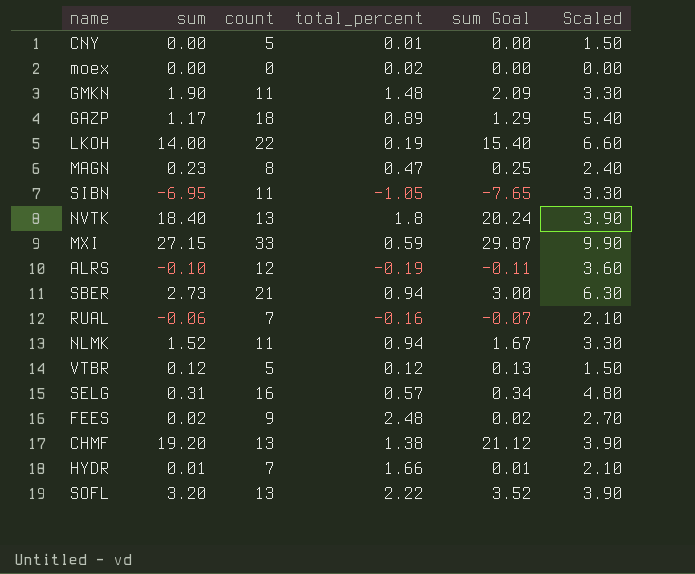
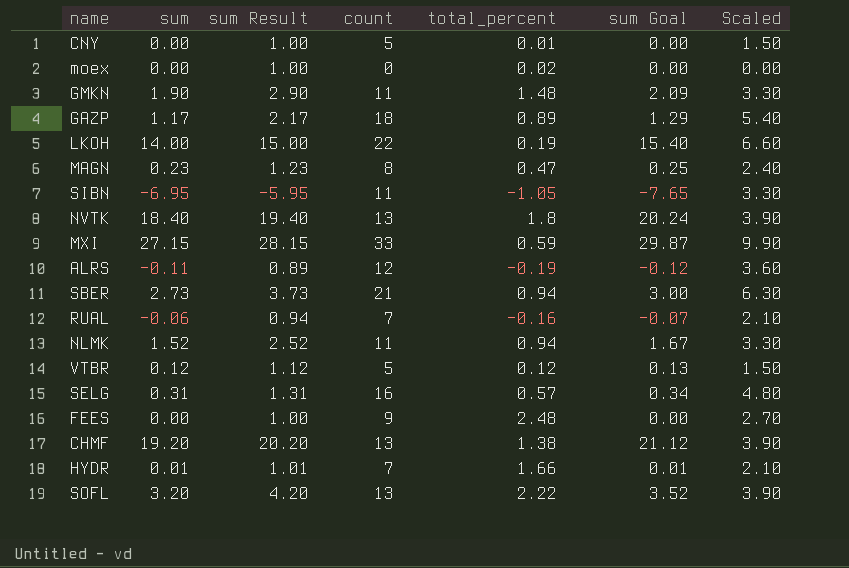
column sum Result | formula: none -> [sum] + 1
ALRS | sum: -0.10 -> -0.11
ALRS | sum Goal: -0.11 -> -0.12
FEES | sum: 0.02 -> 0.00
FEES | sum Goal: 0.02 -> 0.00

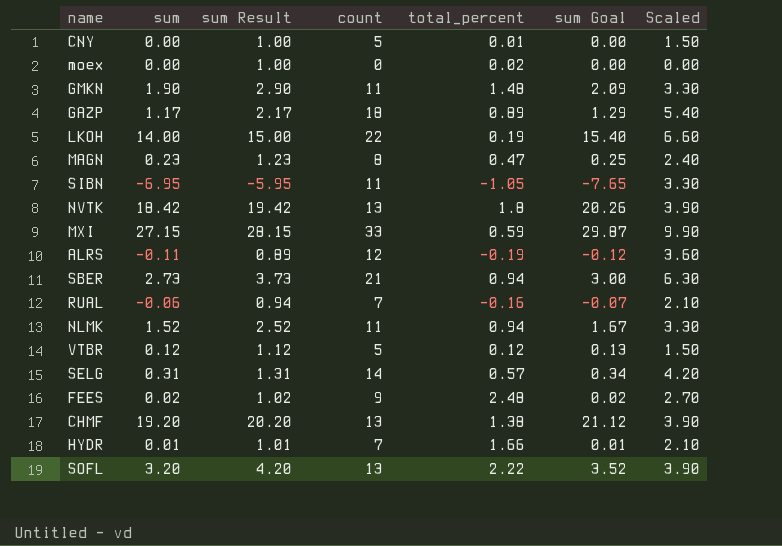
NVTK | sum: 18.40 -> 18.42
NVTK | sum Result: 19.40 -> 19.42
NVTK | sum Goal: 20.24 -> 20.26
SELG | count: 16 -> 14
SELG | Scaled: 4.80 -> 4.20
FEES | sum: 0.00 -> 0.02
FEES | sum Result: 1.00 -> 1.02
FEES | sum Goal: 0.00 -> 0.02

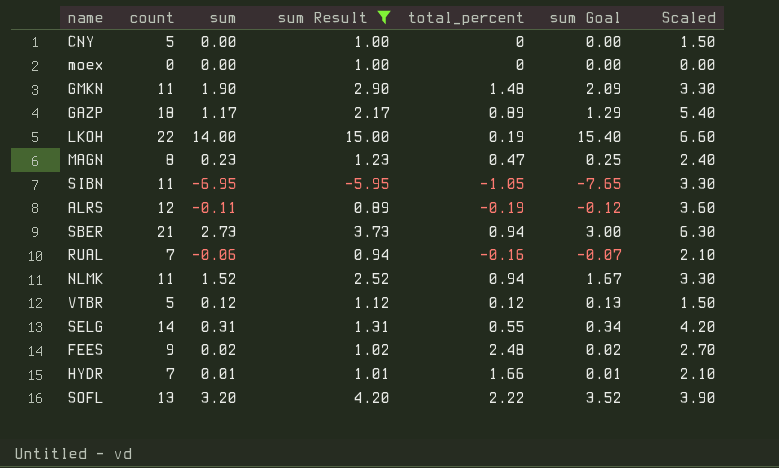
filter: none -> sum Result <= 15.00
column count | position: 4 -> 2
CNY | total_percent: 0.01 -> 0
moex | total_percent: 0.02 -> 0
SELG | total_percent: 0.57 -> 0.55

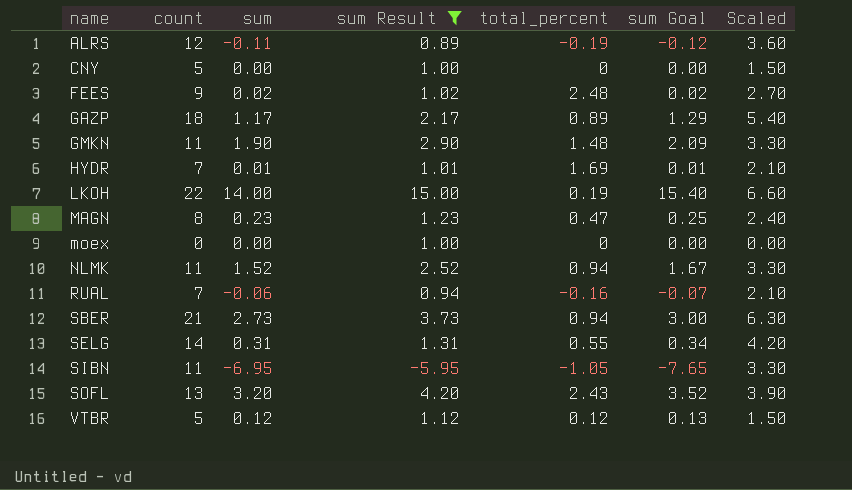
row order: none -> name ascending
HYDR | total_percent: 1.66 -> 1.69
SOFL | total_percent: 2.22 -> 2.43

